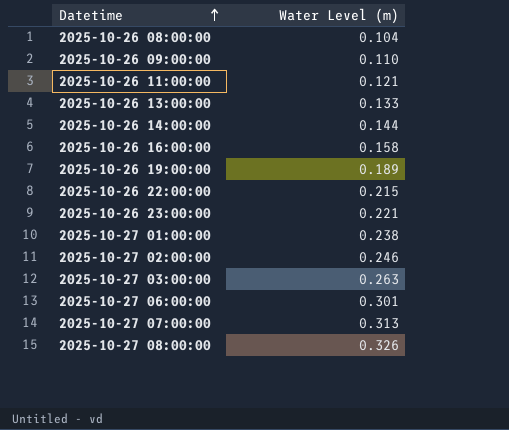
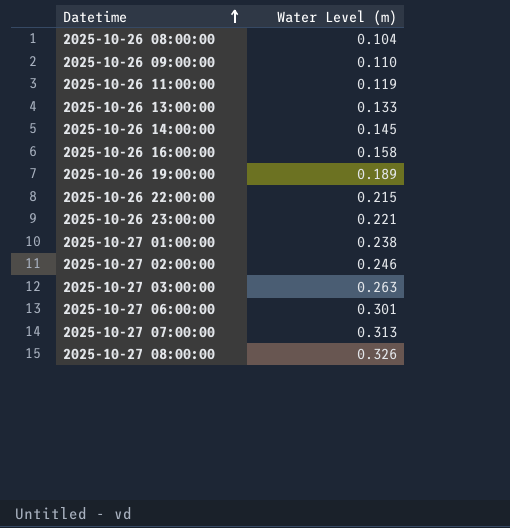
2025-10-26 11:00:00 | Water Level (m): 0.121 -> 0.119
2025-10-26 14:00:00 | Water Level (m): 0.144 -> 0.145

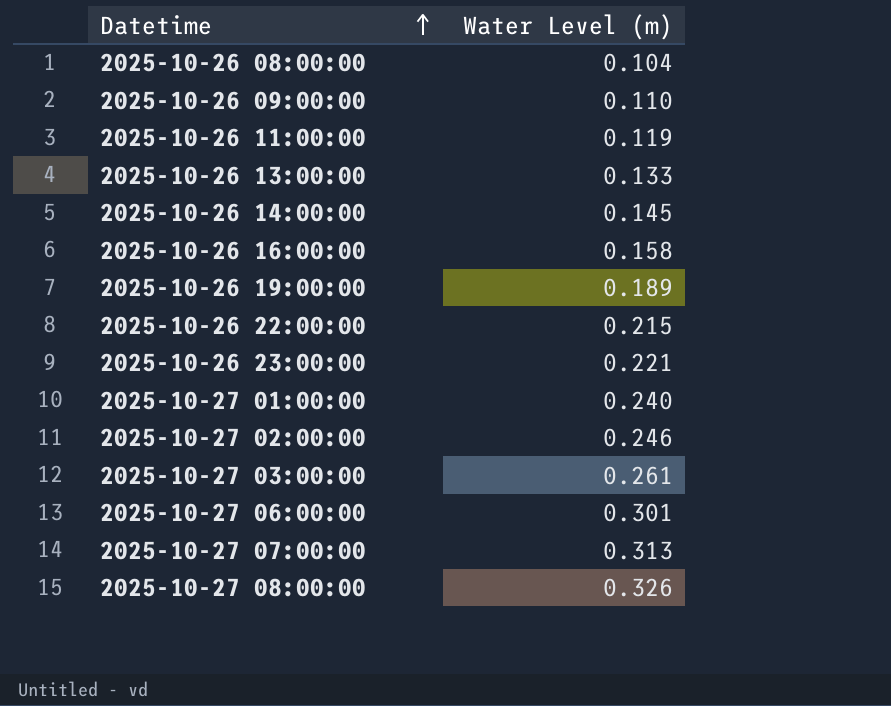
2025-10-27 01:00:00 | Water Level (m): 0.238 -> 0.240
2025-10-27 03:00:00 | Water Level (m): 0.263 -> 0.261

